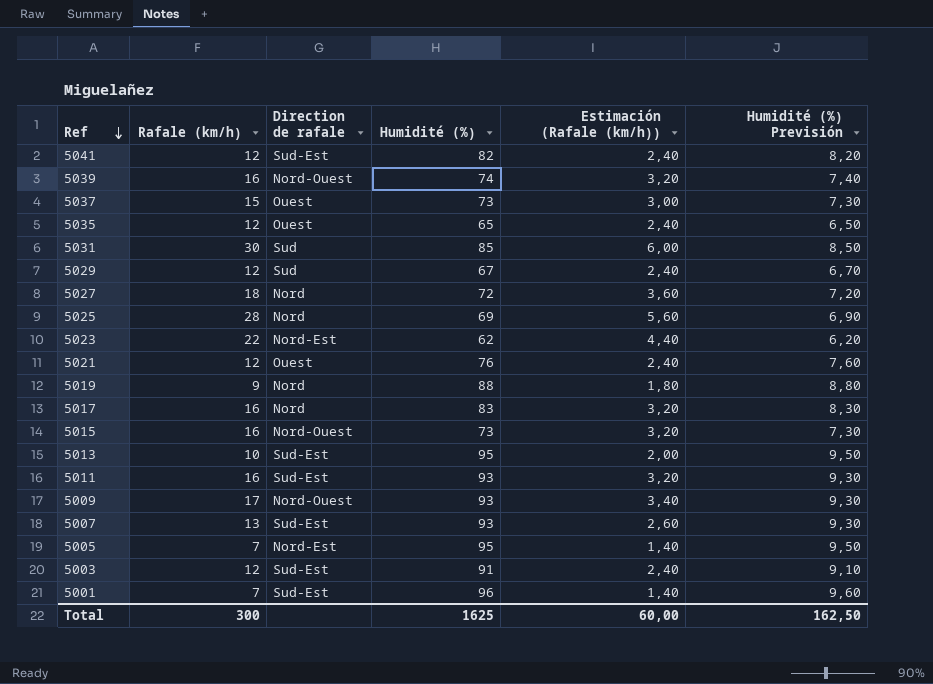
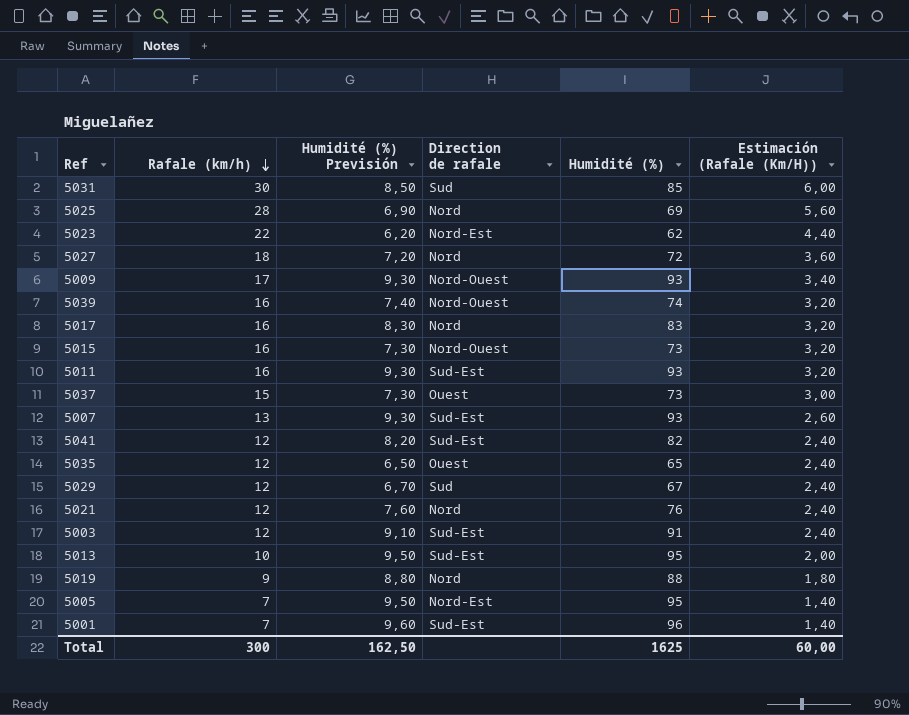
row order: Ref descending -> Rafale (km/h) descending
column Humidité (%) Previsión | position: 6 -> 3
column name: Estimación (Rafale (km/h)) -> Estimación (Rafale (Km/H))
5021 | Direction de rafale: Ouest -> Nord

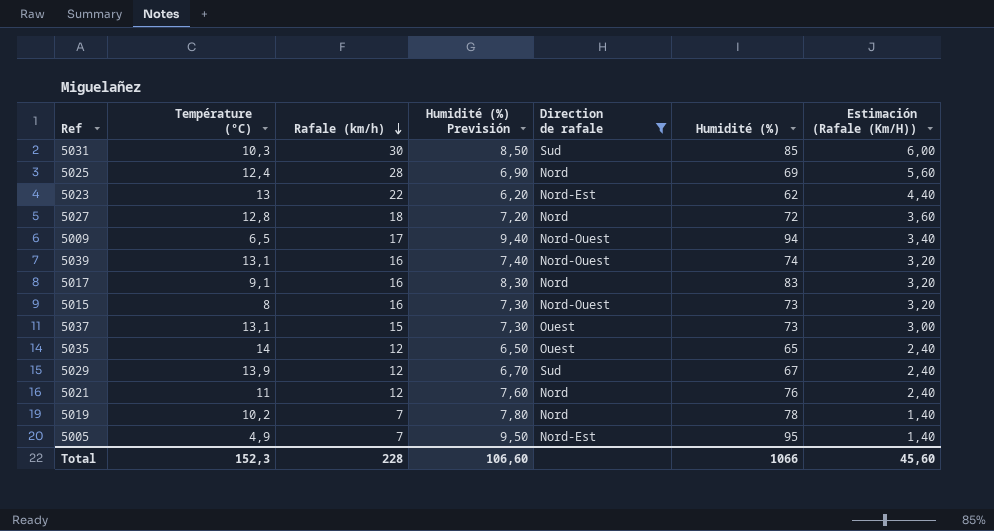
filter: none -> Direction de rafale != Sud-Est
column Température (ºC) | position: none -> 2
5009 | Humidité (%) Previsión: 9,30 -> 9,40
5009 | Humidité (%): 93 -> 94
5019 | Rafale (km/h): 9 -> 7
5019 | Humidité (%) Previsión: 8,80 -> 7,80
5019 | Humidité (%): 88 -> 78
5019 | Estimación (Rafale (Km/H)): 1,80 -> 1,40
Total | Rafale (km/h): 300 -> 228
Total | Humidité (%) Previsión: 162,50 -> 106,60
Total | Humidité (%): 1625 -> 1066
Total | Estimación (Rafale (Km/H)): 60,00 -> 45,60

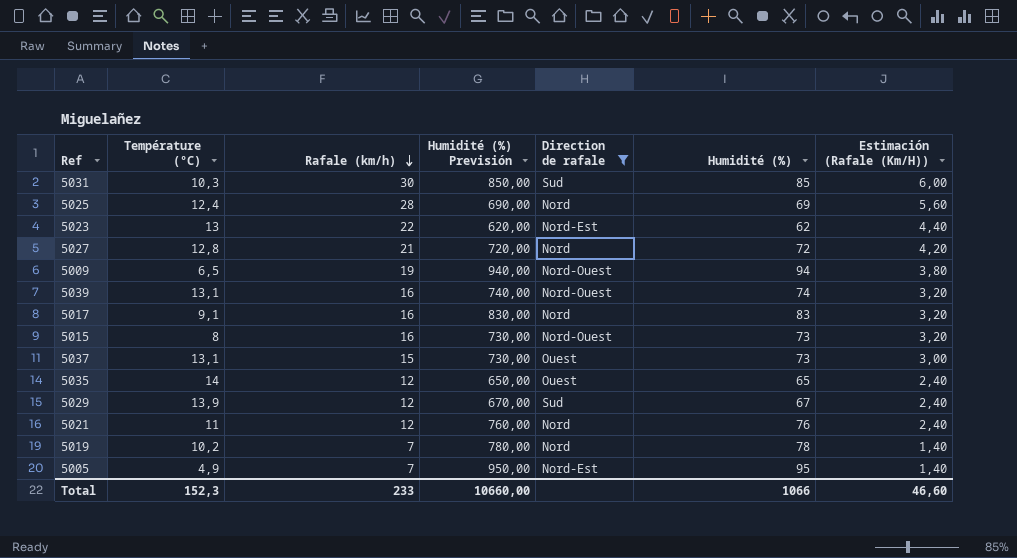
column Humidité (%) Previsión | formula: [Humidité (%)] * 0,1 -> [Humidité (%)] * 10
5027 | Rafale (km/h): 18 -> 21
5027 | Estimación (Rafale (Km/H)): 3,60 -> 4,20
5009 | Rafale (km/h): 17 -> 19
5009 | Estimación (Rafale (Km/H)): 3,40 -> 3,80
Total | Rafale (km/h): 228 -> 233
Total | Humidité (%) Previsión: 106,60 -> 10660,00
Total | Estimación (Rafale (Km/H)): 45,60 -> 46,60

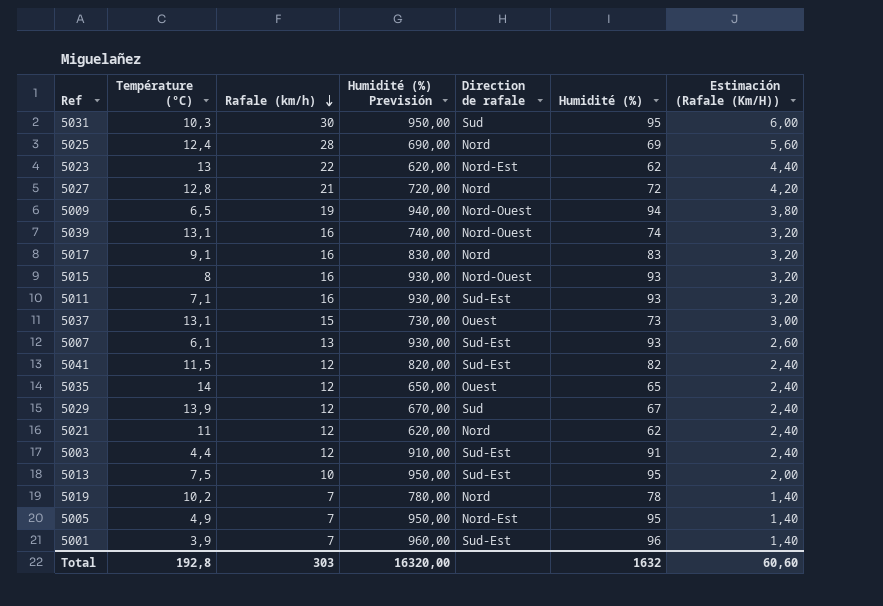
filter: Direction de rafale != Sud-Est -> none
5031 | Humidité (%) Previsión: 850,00 -> 950,00
5031 | Humidité (%): 85 -> 95
5015 | Humidité (%) Previsión: 730,00 -> 930,00
5015 | Humidité (%): 73 -> 93
5021 | Humidité (%) Previsión: 760,00 -> 620,00
5021 | Humidité (%): 76 -> 62
Total | Température (ºC): 152,3 -> 192,8
Total | Rafale (km/h): 233 -> 303
Total | Humidité (%) Previsión: 10660,00 -> 16320,00
Total | Humidité (%): 1066 -> 1632
Total | Estimación (Rafale (Km/H)): 46,60 -> 60,60

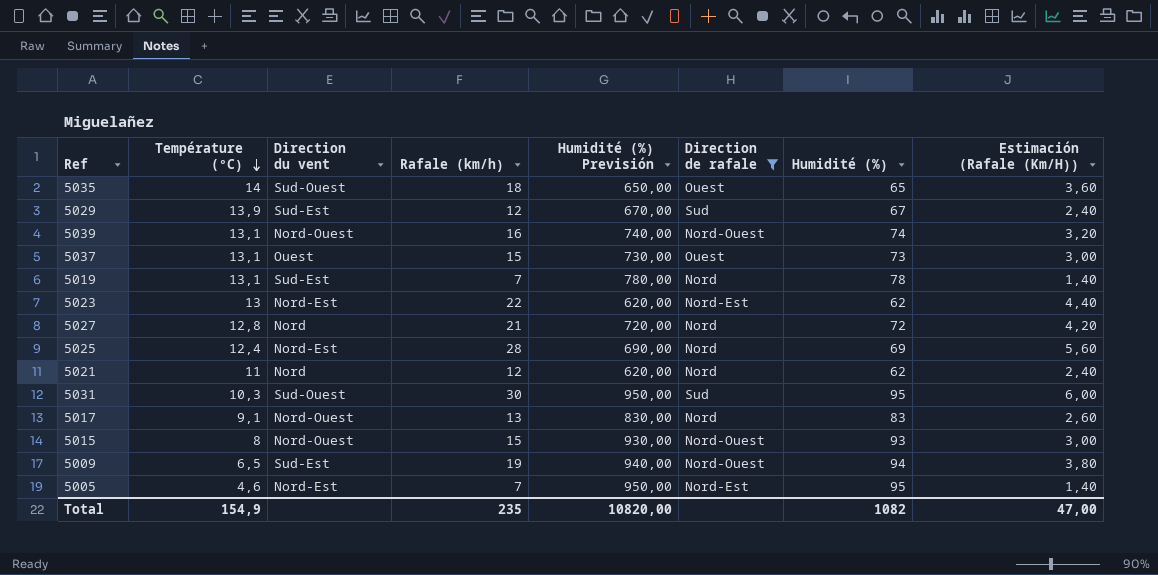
filter: none -> Direction de rafale != Sud-Est
row order: Rafale (km/h) descending -> Température (ºC) descending
column Direction du vent | position: none -> 3
5035 | Rafale (km/h): 12 -> 18
5035 | Estimación (Rafale (Km/H)): 2,40 -> 3,60
5019 | Température (ºC): 10,2 -> 13,1
5017 | Rafale (km/h): 16 -> 13
5017 | Estimación (Rafale (Km/H)): 3,20 -> 2,60
5015 | Rafale (km/h): 16 -> 15
5015 | Estimación (Rafale (Km/H)): 3,20 -> 3,00
5005 | Température (ºC): 4,9 -> 4,6
Total | Température (ºC): 192,8 -> 154,9
Total | Rafale (km/h): 303 -> 235
Total | Humidité (%) Previsión: 16320,00 -> 10820,00
Total | Humidité (%): 1632 -> 1082
Total | Estimación (Rafale (Km/H)): 60,60 -> 47,00

